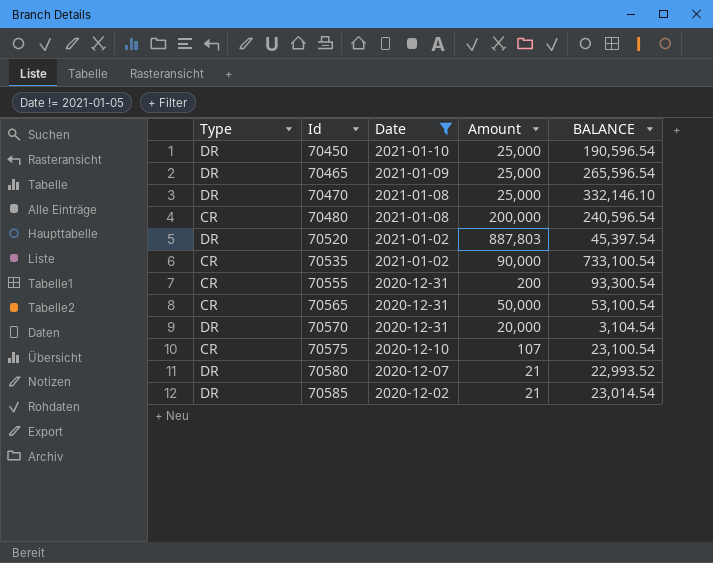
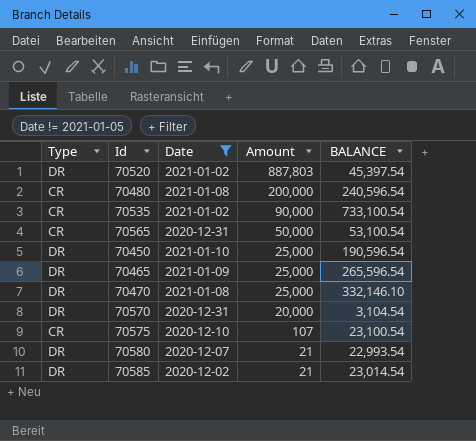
row order: Id ascending -> Amount descending
row 70555: CR | 2020-12-31 | 200 | 93,300.54 -> none
70580 | BALANCE: 22,993.52 -> 22,993.54

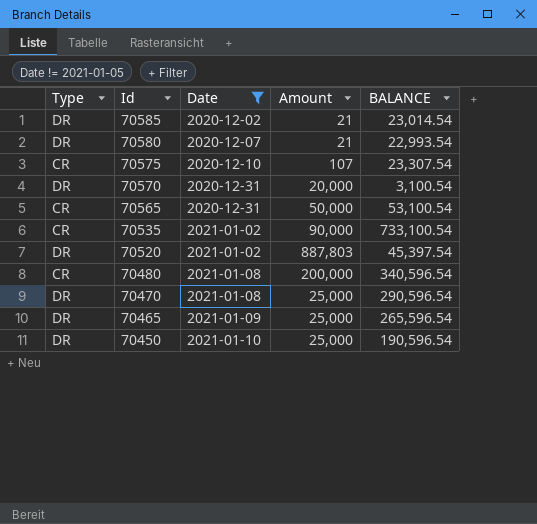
row order: Amount descending -> Id descending
70575 | BALANCE: 23,100.54 -> 23,307.54
70570 | BALANCE: 3,104.54 -> 3,100.54
70480 | BALANCE: 240,596.54 -> 340,596.54
70470 | BALANCE: 332,146.10 -> 290,596.54

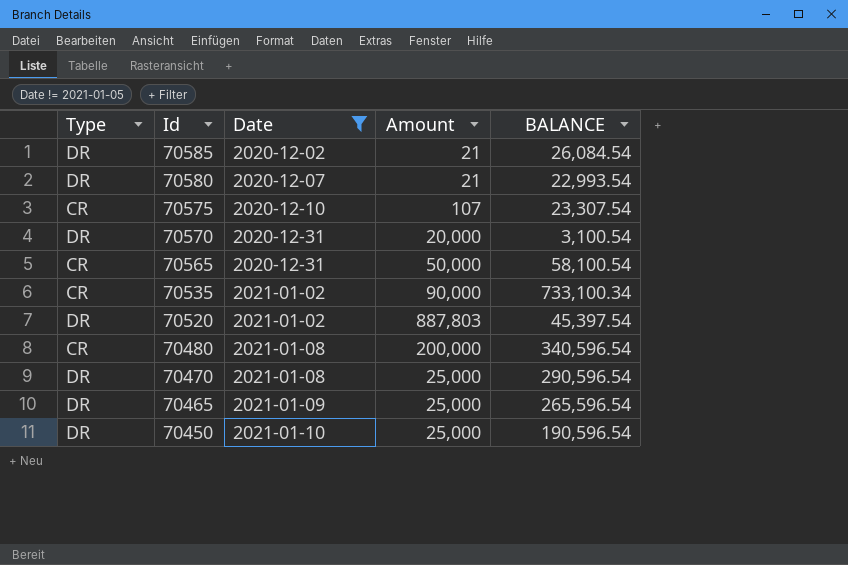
70585 | BALANCE: 23,014.54 -> 26,084.54
70565 | BALANCE: 53,100.54 -> 58,100.54
70535 | BALANCE: 733,100.54 -> 733,100.34

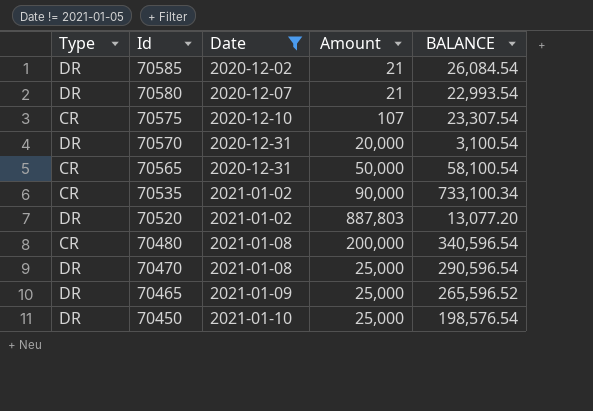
70520 | BALANCE: 45,397.54 -> 13,077.20
70465 | BALANCE: 265,596.54 -> 265,596.52
70450 | BALANCE: 190,596.54 -> 198,576.54

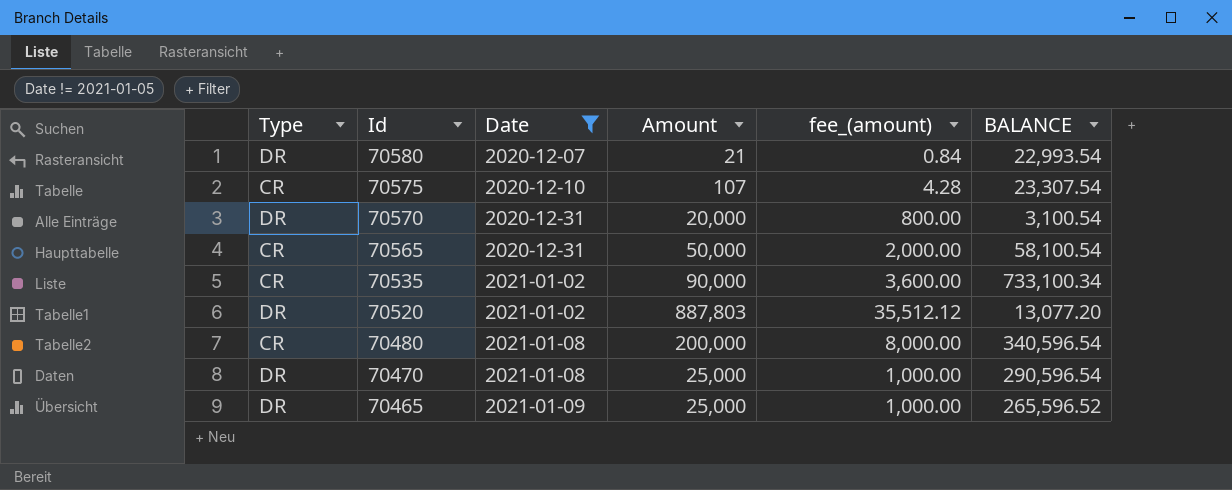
column fee_(amount) | formula: none -> [Amount] * 0.04
row 70585: DR | 2020-12-02 | 21 | 26,084.54 -> none
row 70450: DR | 2021-01-10 | 25,000 | 198,576.54 -> none

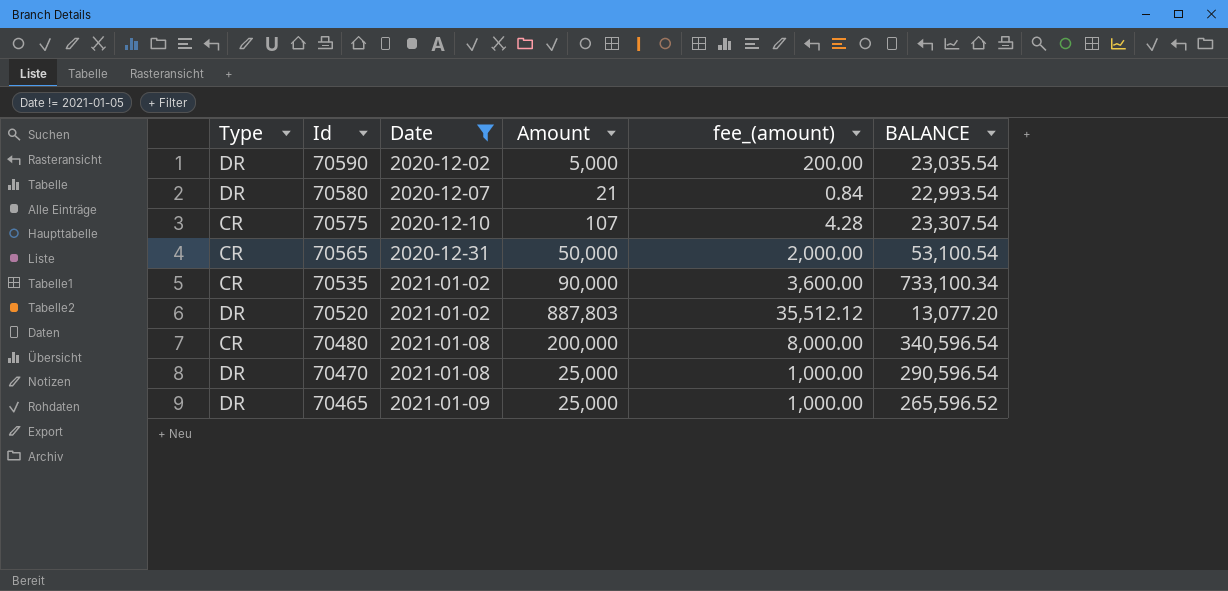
row 70570: DR | 2020-12-31 | 20,000 | 800.00 | 3,100.54 -> none
row 70590: none -> DR | 2020-12-02 | 5,000 | 200.00 | 23,035.54
70565 | BALANCE: 58,100.54 -> 53,100.54

